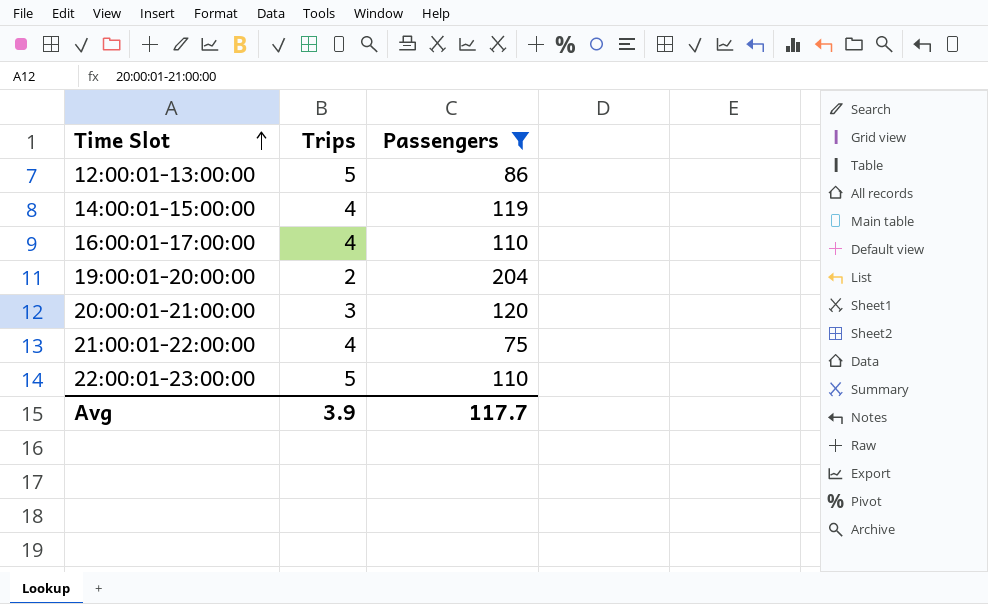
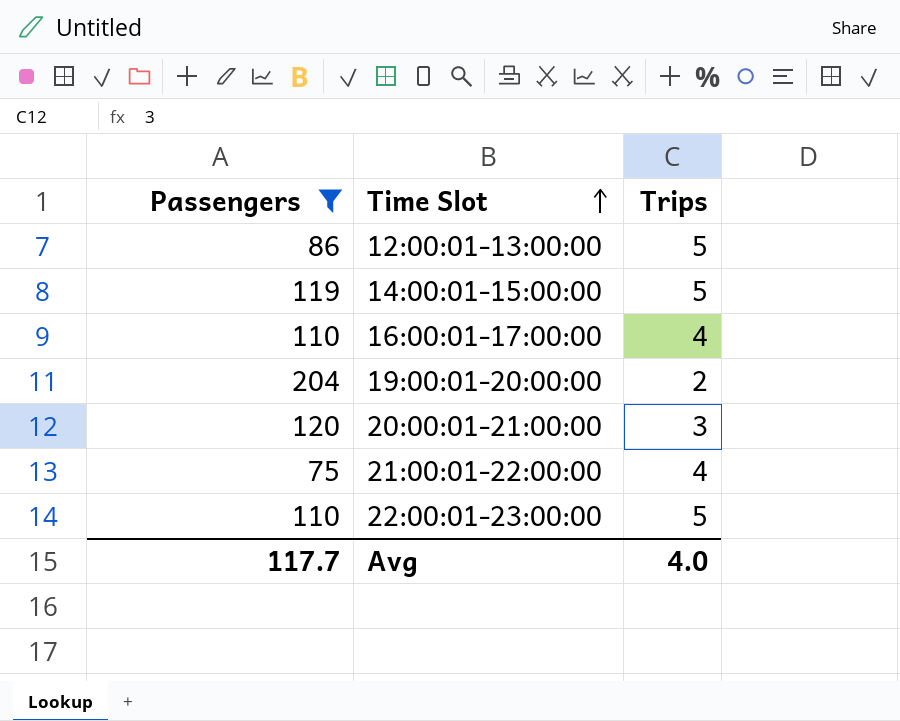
column Passengers | position: 3 -> 1
14:00:01-15:00:00 | Trips: 4 -> 5
Avg | Trips: 3.9 -> 4.0

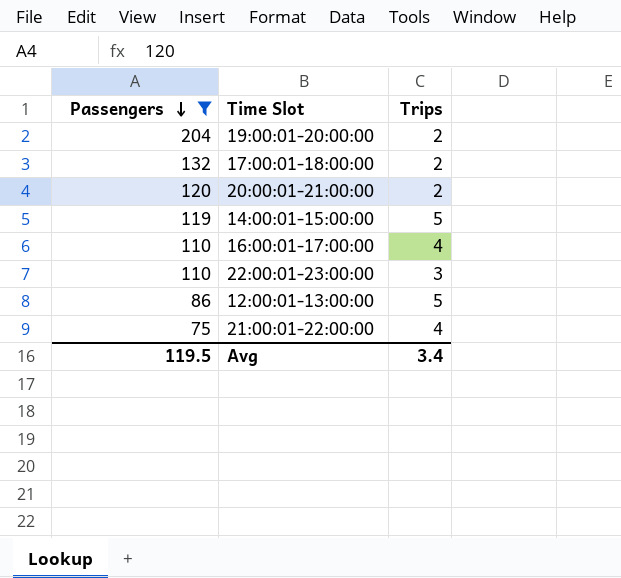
row order: Time Slot ascending -> Passengers descending
row 17:00:01-18:00:00: none -> 132 | 2
20:00:01-21:00:00 | Trips: 3 -> 2
22:00:01-23:00:00 | Trips: 5 -> 3
Avg | Passengers: 117.7 -> 119.5
Avg | Trips: 4.0 -> 3.4

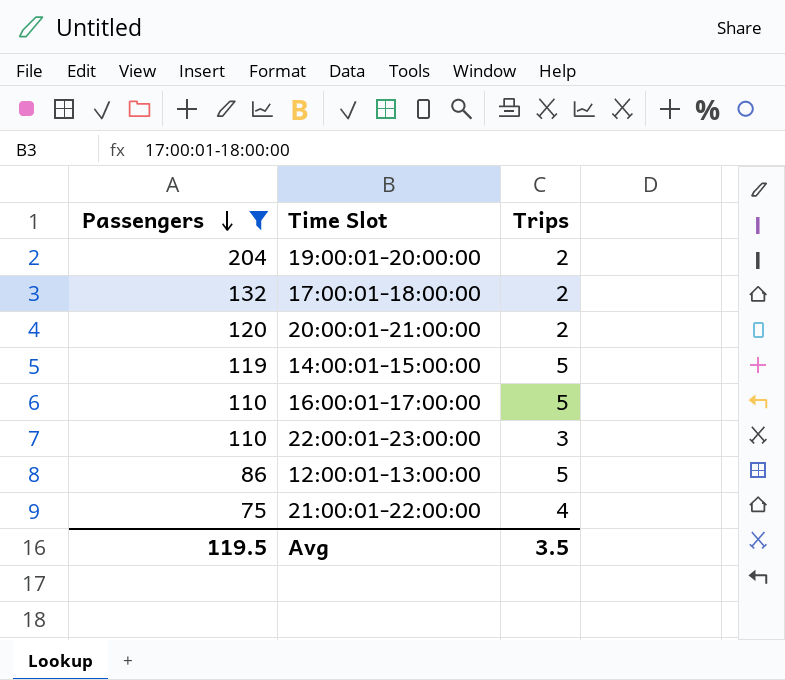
16:00:01-17:00:00 | Trips: 4 -> 5
Avg | Trips: 3.4 -> 3.5

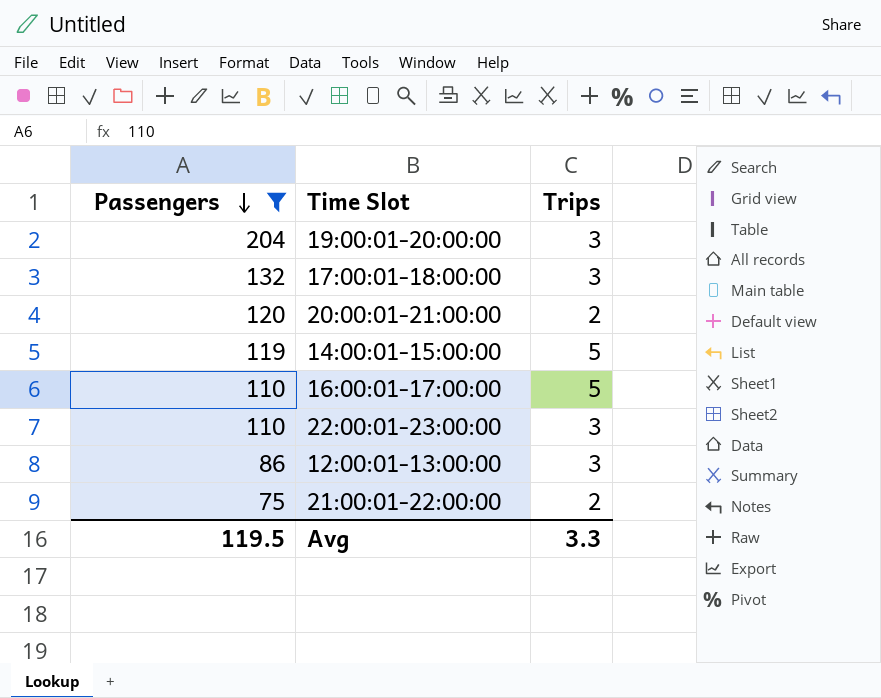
19:00:01-20:00:00 | Trips: 2 -> 3
17:00:01-18:00:00 | Trips: 2 -> 3
12:00:01-13:00:00 | Trips: 5 -> 3
21:00:01-22:00:00 | Trips: 4 -> 2
Avg | Trips: 3.5 -> 3.3

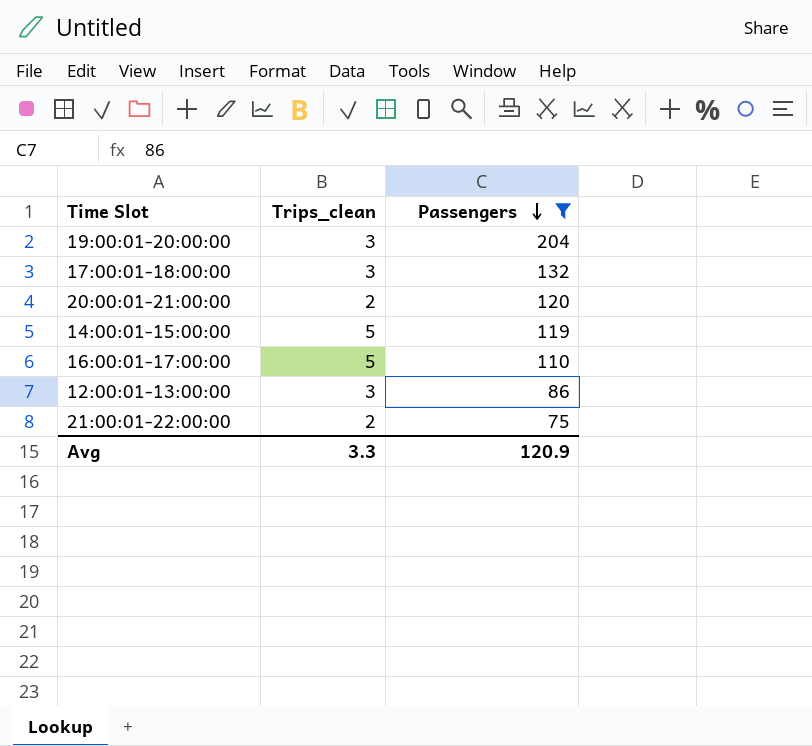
column name: Trips -> Trips_clean
column Passengers | position: 1 -> 3
row 22:00:01-23:00:00: 110 | 3 -> none
Avg | Passengers: 119.5 -> 120.9

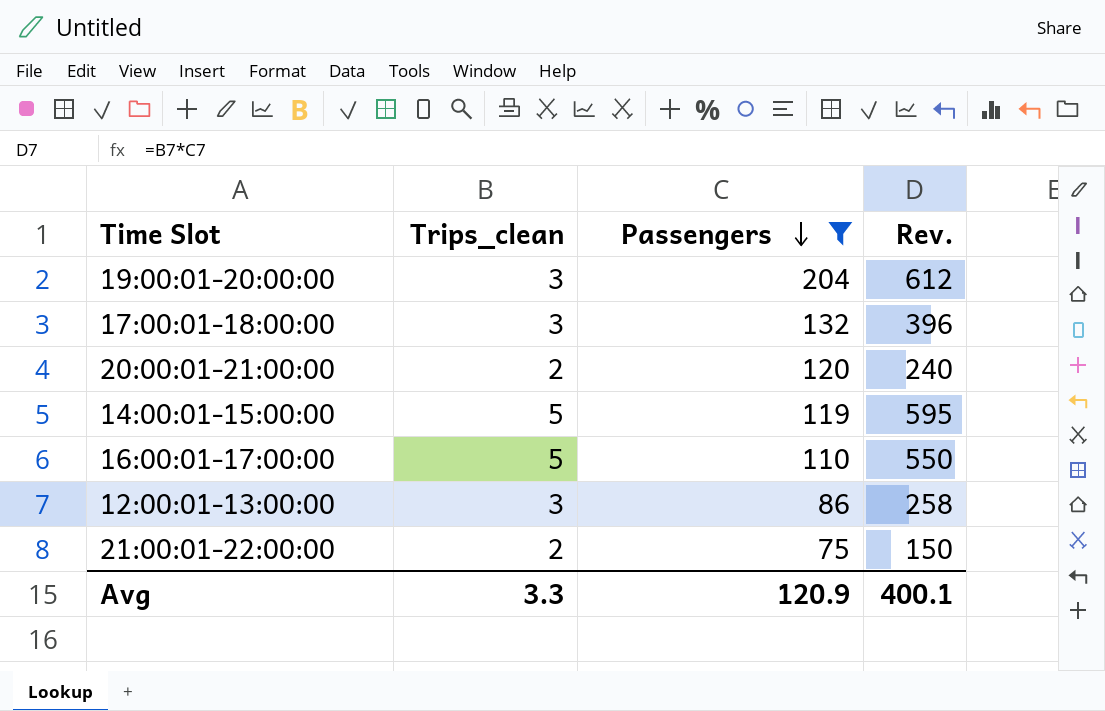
column Rev. | formula: none -> [Trips_clean] * [Passengers]

